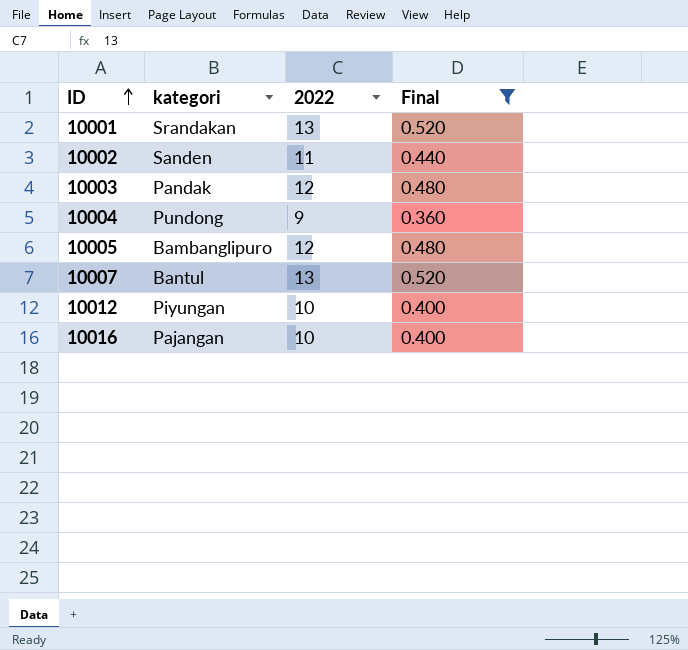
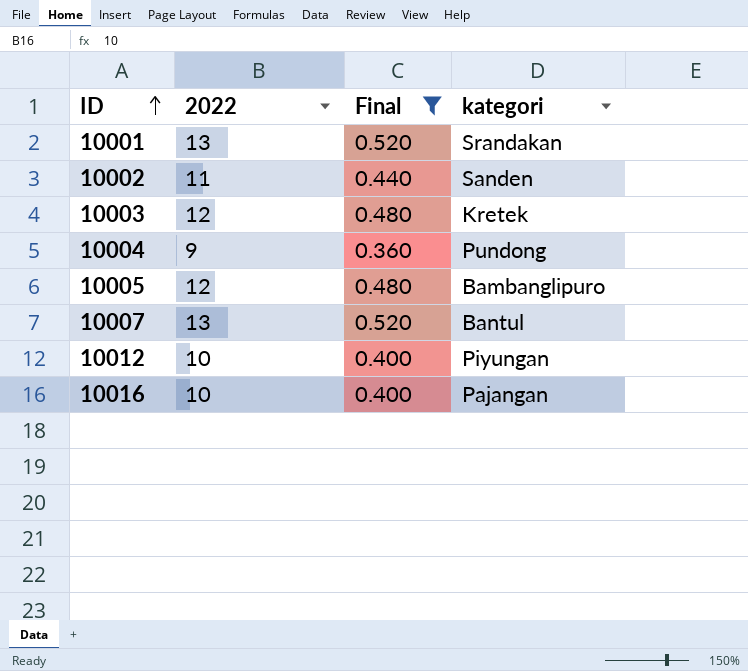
column kategori | position: 2 -> 4
10003 | kategori: Pandak -> Kretek

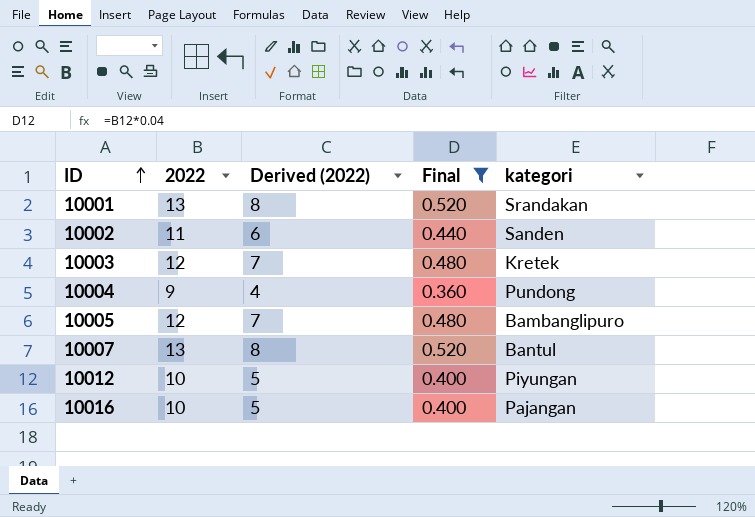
column Derived (2022) | formula: none -> [2022] - 5

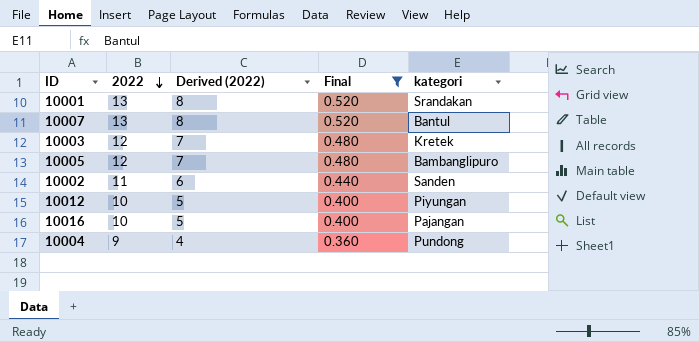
row order: ID ascending -> 2022 descending

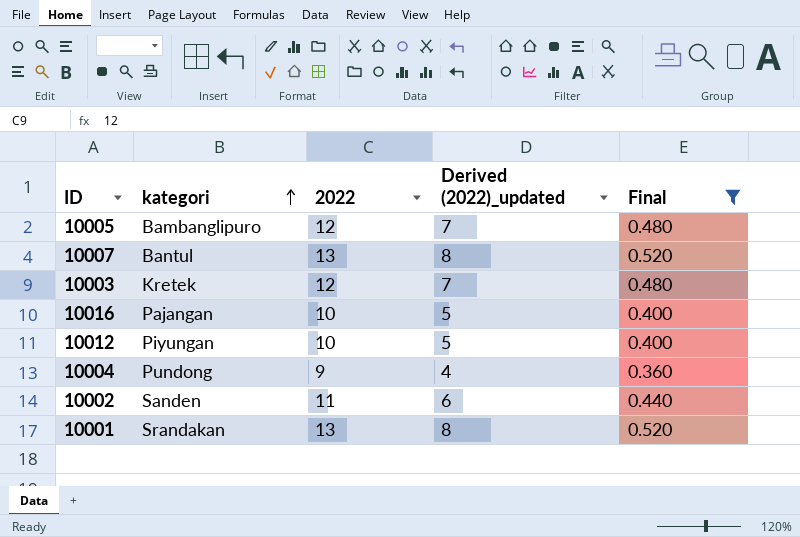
row order: 2022 descending -> kategori ascending
column kategori | position: 5 -> 2
column name: Derived (2022) -> Derived (2022)_updated

